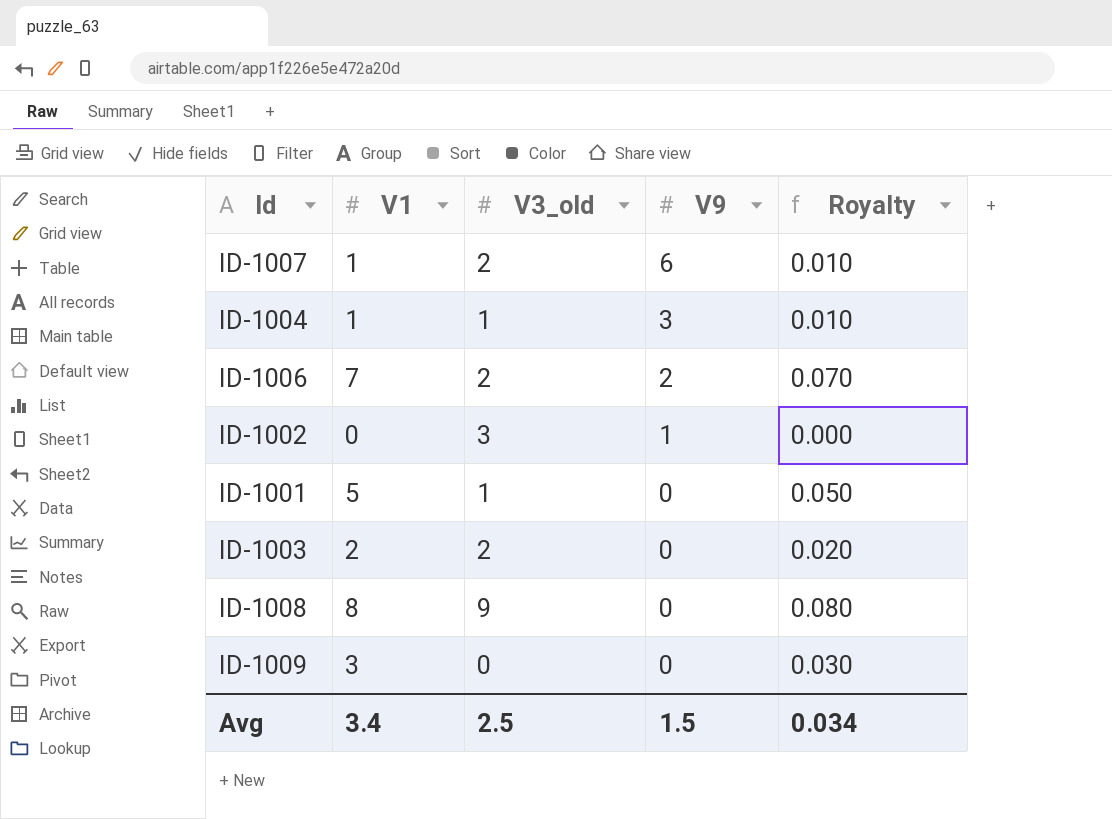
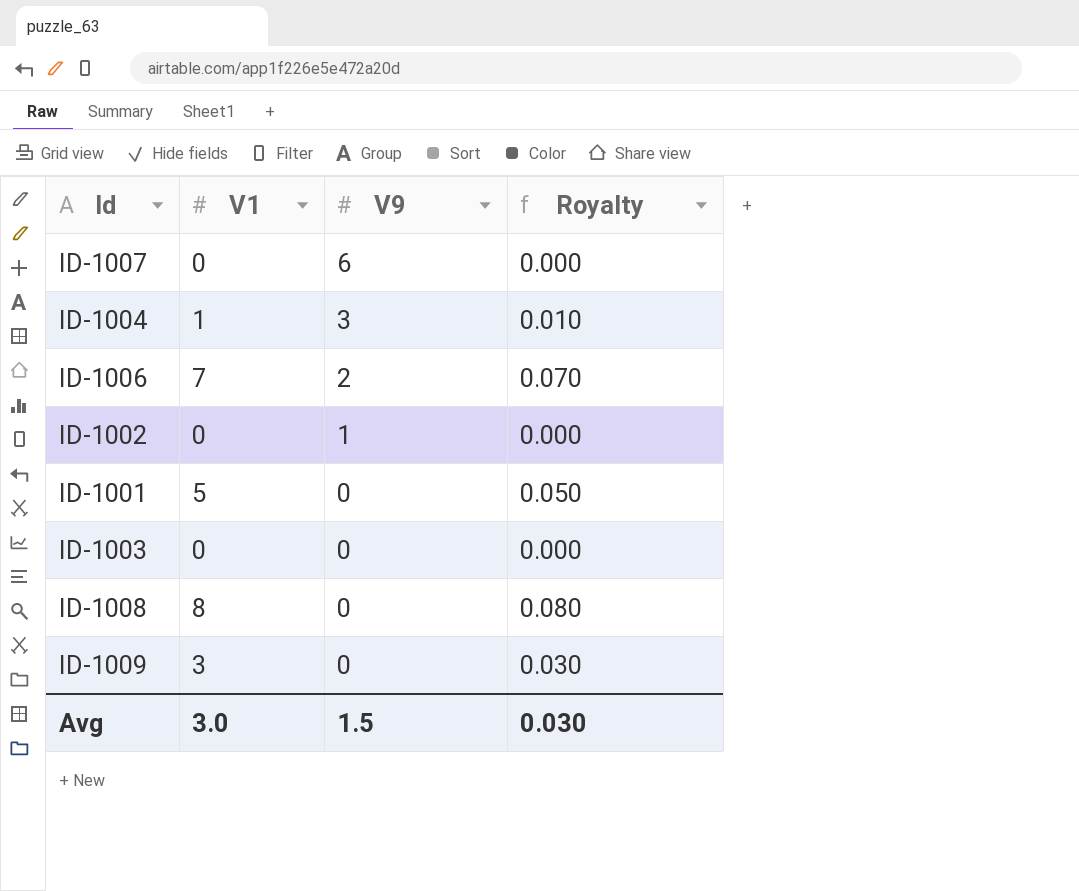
column V3_old | position: 3 -> none
ID-1007 | V1: 1 -> 0
ID-1007 | Royalty: 0.010 -> 0.000
ID-1003 | V1: 2 -> 0
ID-1003 | Royalty: 0.020 -> 0.000
Avg | V1: 3.4 -> 3.0
Avg | Royalty: 0.034 -> 0.030

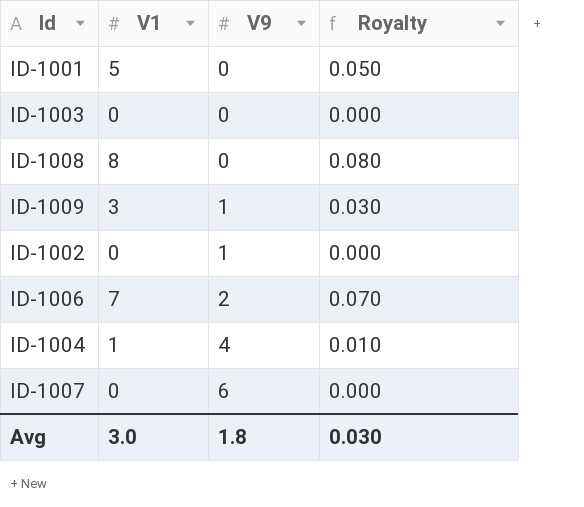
row order: V9 descending -> V9 ascending
ID-1009 | V9: 0 -> 1
ID-1004 | V9: 3 -> 4
Avg | V9: 1.5 -> 1.8

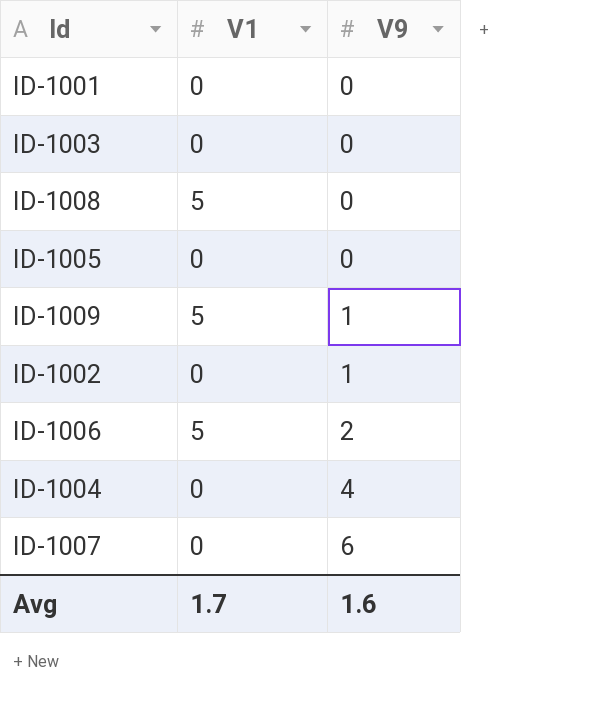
column Royalty | formula: [V1] * 0.01 -> none
ID-1001 | V1: 5 -> 0
ID-1008 | V1: 8 -> 5
row ID-1005: none -> 0 | 0
ID-1009 | V1: 3 -> 5
ID-1006 | V1: 7 -> 5
ID-1004 | V1: 1 -> 0
Avg | V1: 3.0 -> 1.7
Avg | V9: 1.8 -> 1.6

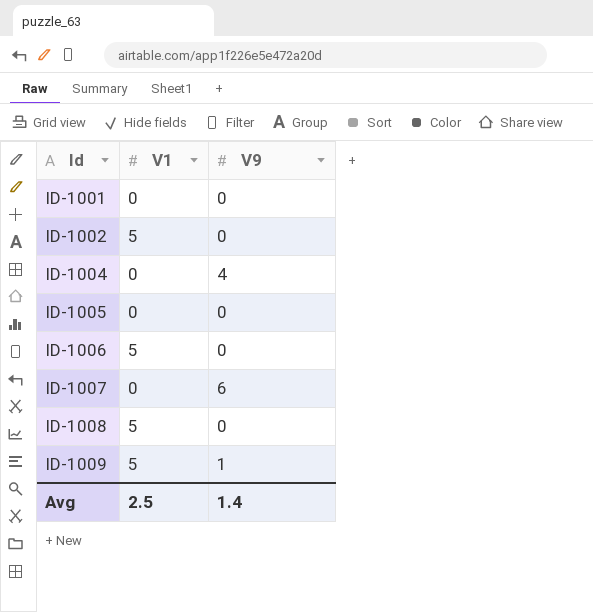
row order: V9 ascending -> Id ascending
row ID-1003: 0 | 0 -> none
ID-1002 | V1: 0 -> 5
ID-1002 | V9: 1 -> 0
ID-1006 | V9: 2 -> 0
Avg | V1: 1.7 -> 2.5
Avg | V9: 1.6 -> 1.4

